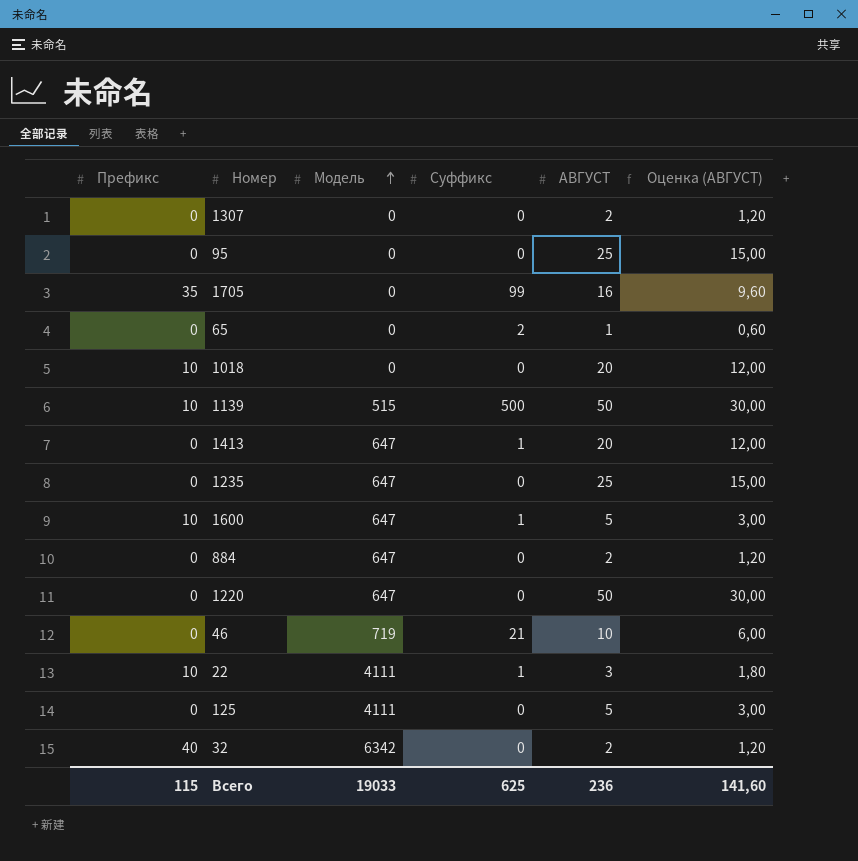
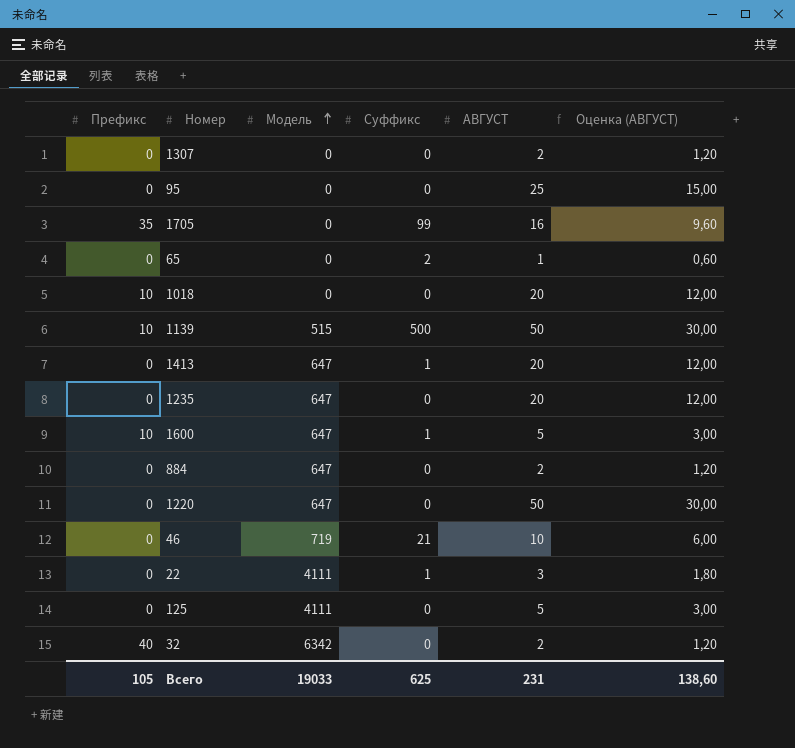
1235 | АВГУСТ: 25 -> 20
1235 | Оценка (АВГУСТ): 15,00 -> 12,00
22 | Префикс: 10 -> 0
Всего | Префикс: 115 -> 105
Всего | АВГУСТ: 236 -> 231
Всего | Оценка (АВГУСТ): 141,60 -> 138,60

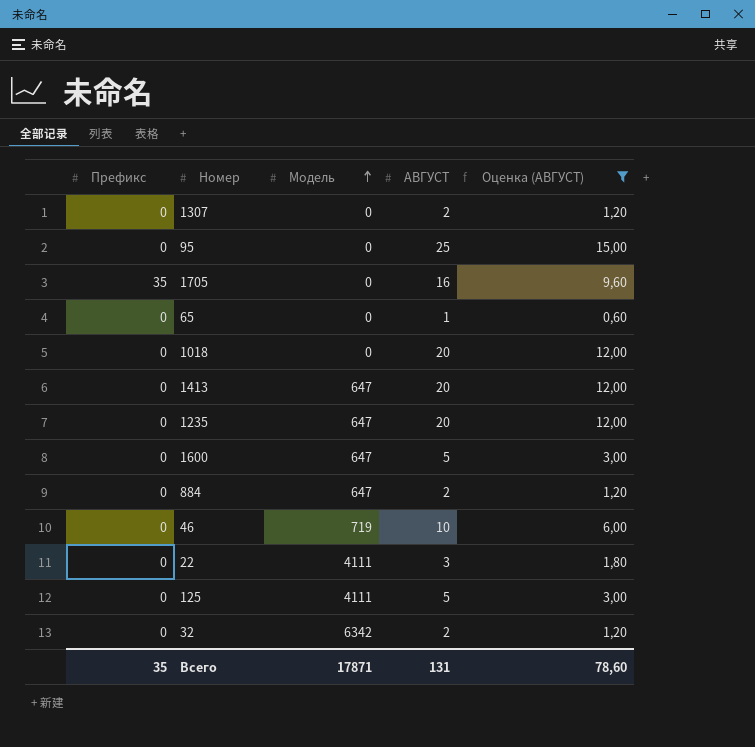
filter: none -> Оценка (АВГУСТ) != 30,00
column Суффикс | position: 4 -> none
1018 | Префикс: 10 -> 0
1600 | Префикс: 10 -> 0
32 | Префикс: 40 -> 0
Всего | Префикс: 105 -> 35
Всего | Модель: 19033 -> 17871
Всего | АВГУСТ: 231 -> 131
Всего | Оценка (АВГУСТ): 138,60 -> 78,60

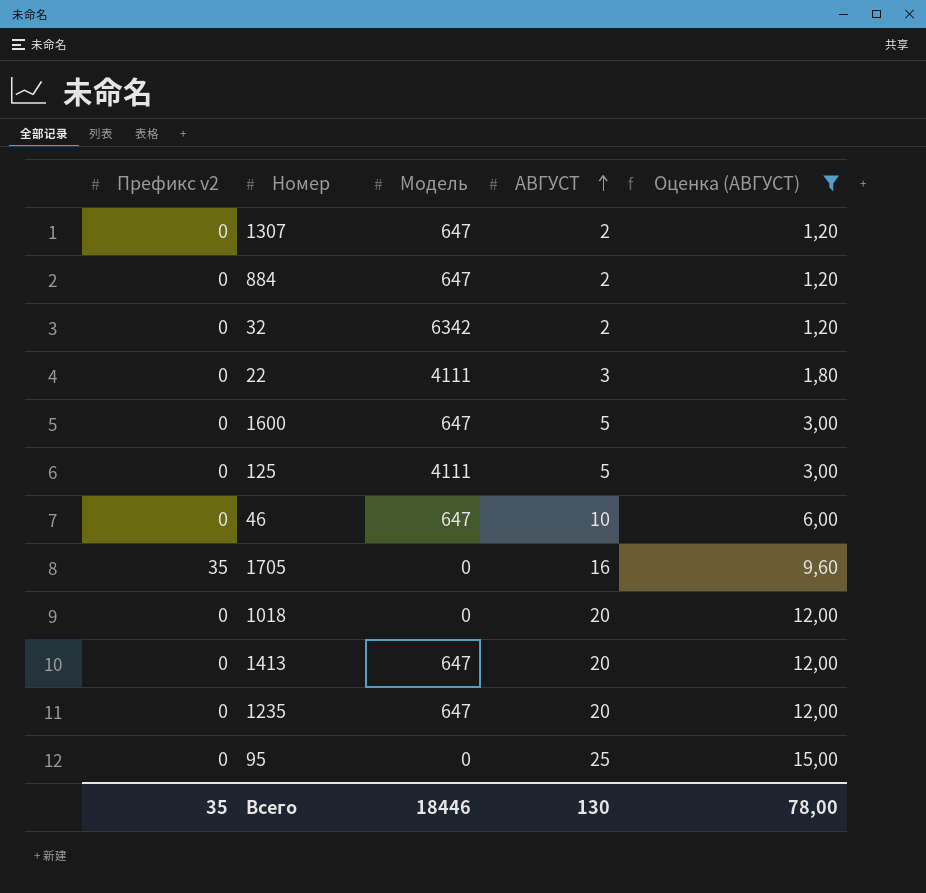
row order: Модель ascending -> АВГУСТ ascending
column name: Префикс -> Префикс v2
row 65: 0 | 0 | 1 | 0,60 -> none
1307 | Модель: 0 -> 647
46 | Модель: 719 -> 647
Всего | Модель: 17871 -> 18446
Всего | АВГУСТ: 131 -> 130
Всего | Оценка (АВГУСТ): 78,60 -> 78,00

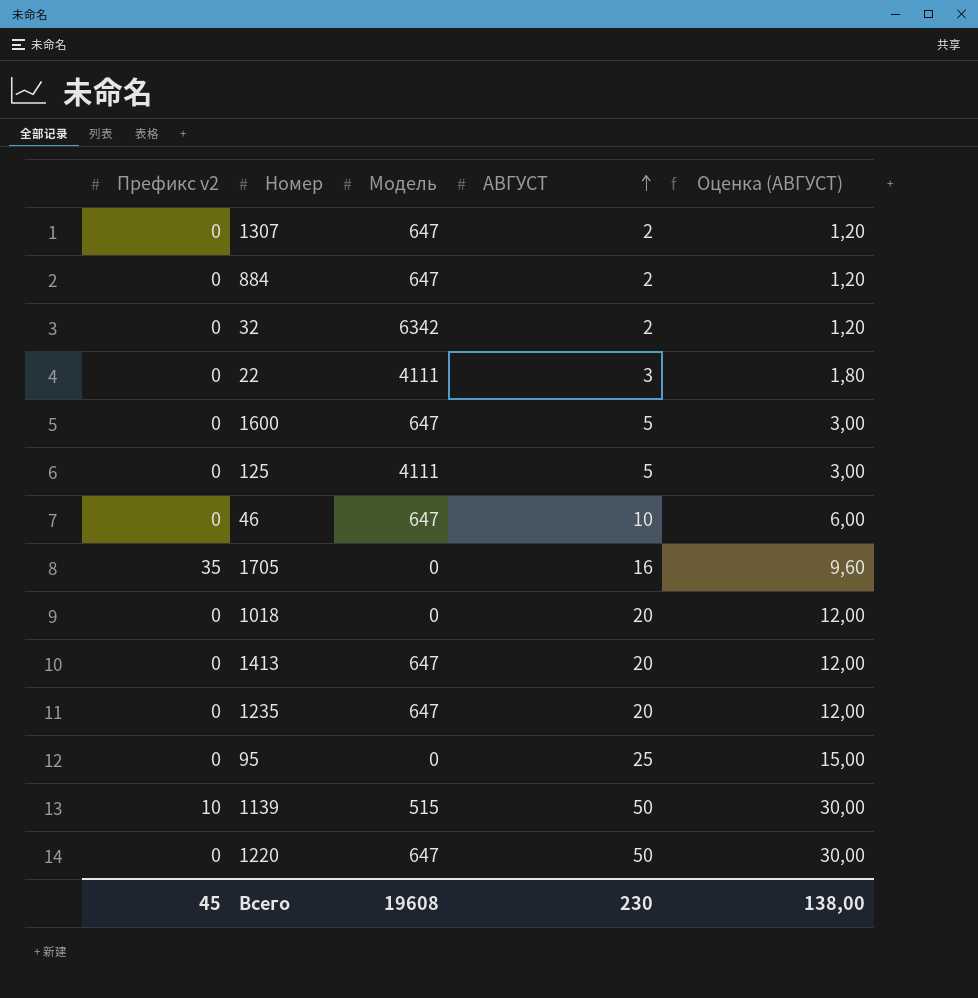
filter: Оценка (АВГУСТ) != 30,00 -> none
Всего | Префикс v2: 35 -> 45
Всего | Модель: 18446 -> 19608
Всего | АВГУСТ: 130 -> 230
Всего | Оценка (АВГУСТ): 78,00 -> 138,00

